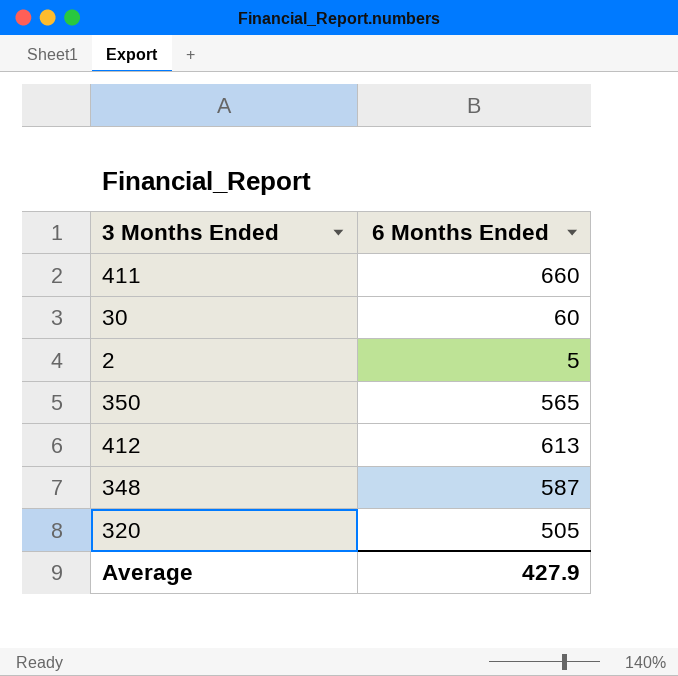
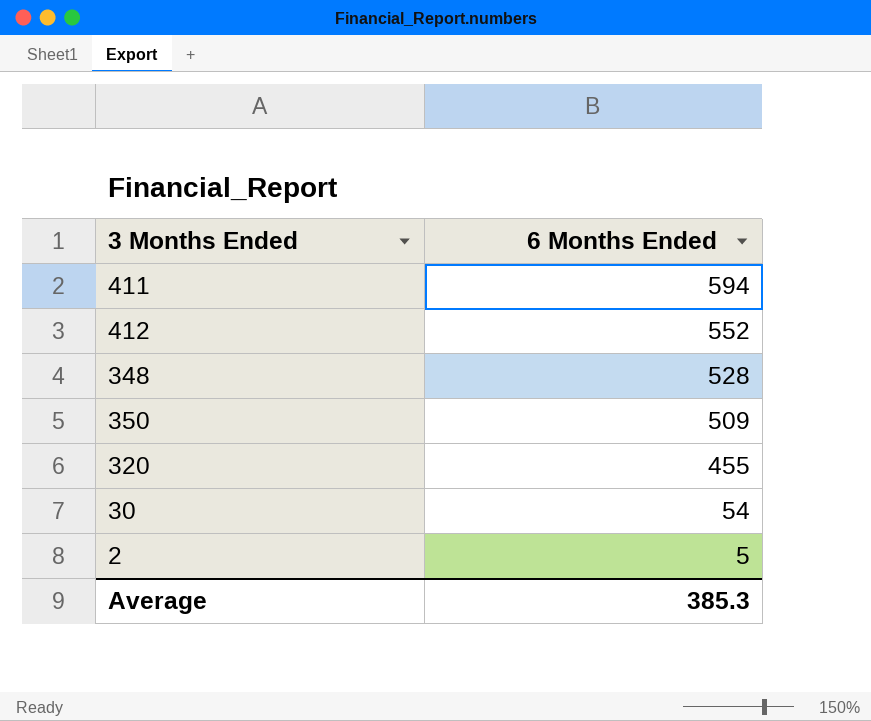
row order: none -> 6 Months Ended descending
411 | 6 Months Ended: 660 -> 594
412 | 6 Months Ended: 613 -> 552
348 | 6 Months Ended: 587 -> 528
350 | 6 Months Ended: 565 -> 509
320 | 6 Months Ended: 505 -> 455
30 | 6 Months Ended: 60 -> 54
Average | 6 Months Ended: 427.9 -> 385.3

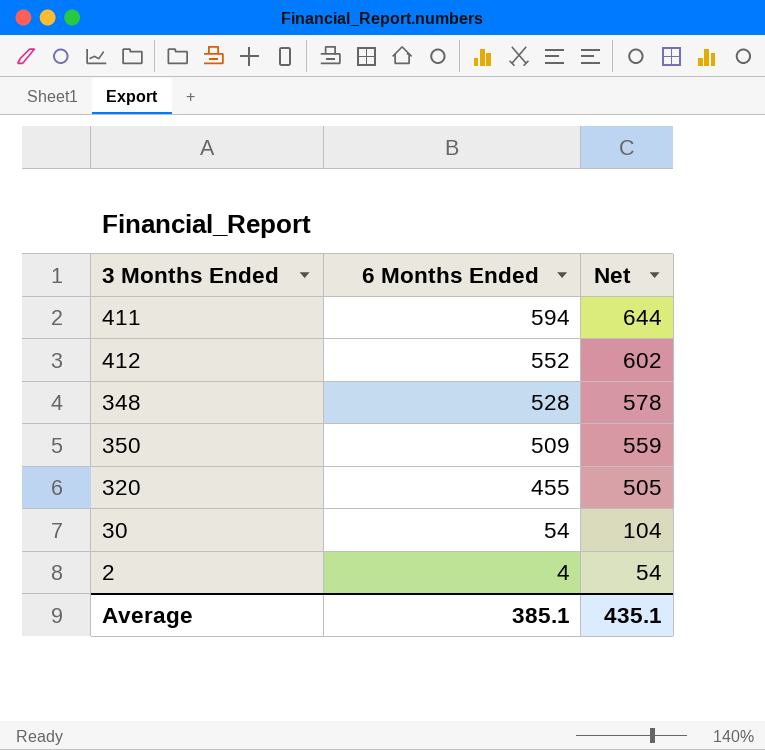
column Net | formula: none -> [6 Months Ended] + 50
2 | 6 Months Ended: 5 -> 4
Average | 6 Months Ended: 385.3 -> 385.1

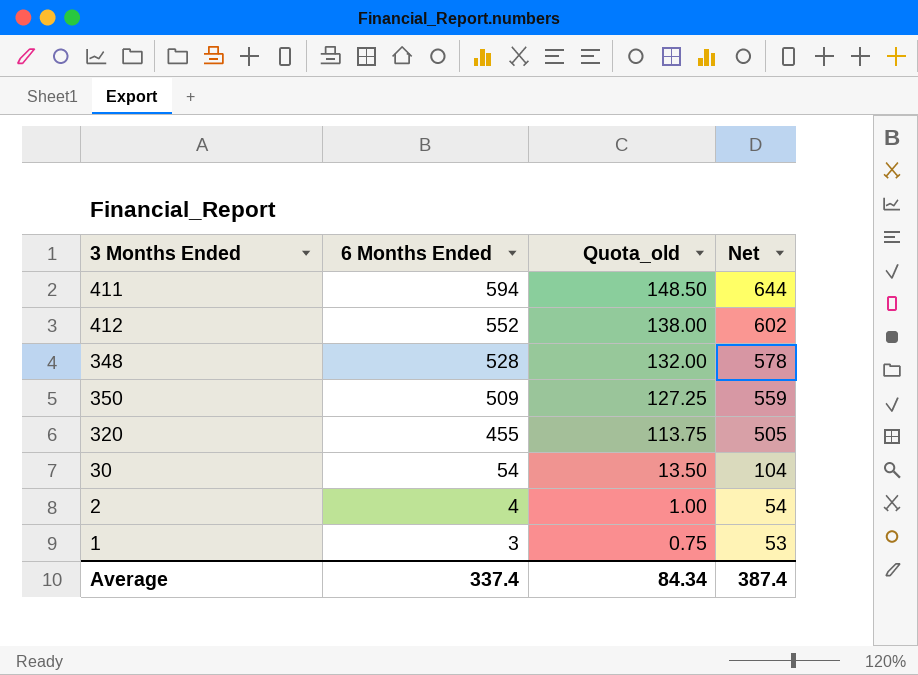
column Quota_old | formula: none -> [6 Months Ended] * 0.25
row 1: none -> 3 | 0.75 | 53
Average | 6 Months Ended: 385.1 -> 337.4
Average | Net: 435.1 -> 387.4

